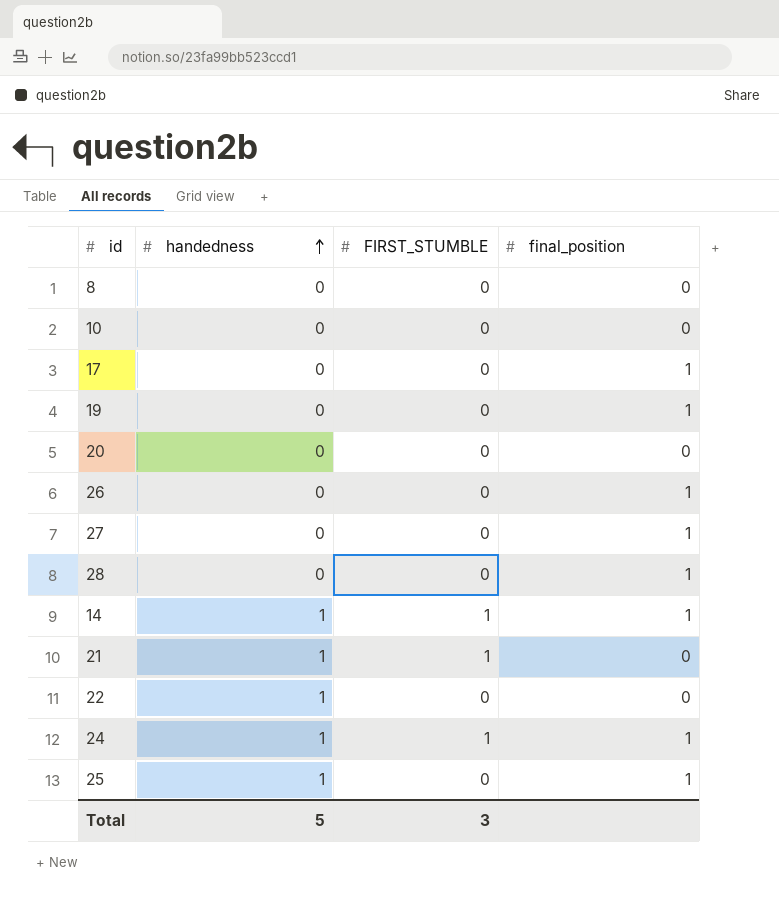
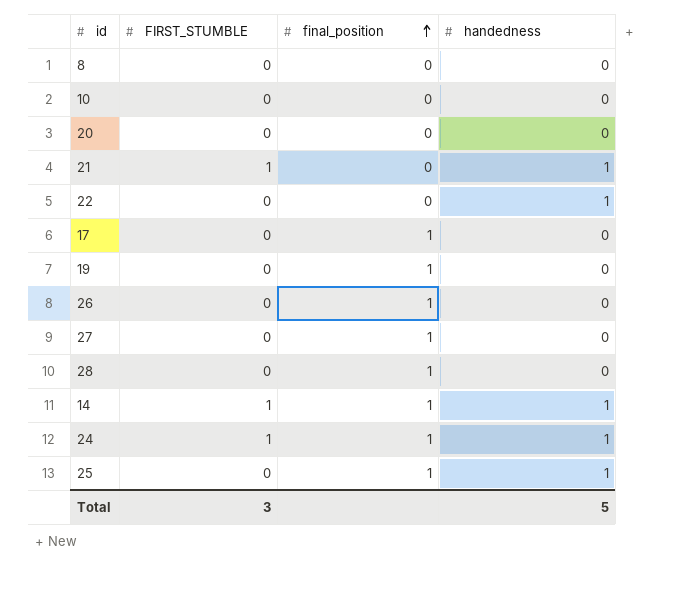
row order: handedness ascending -> final_position ascending
column handedness | position: 2 -> 4

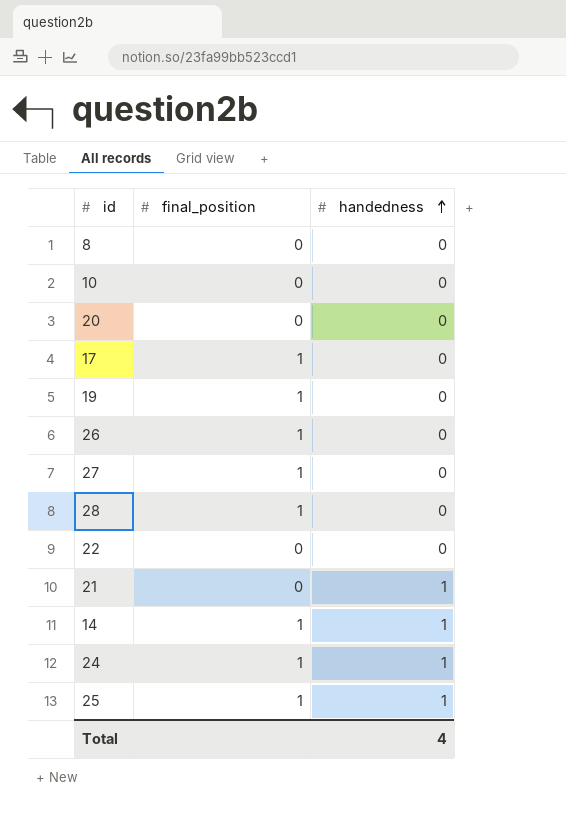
row order: final_position ascending -> handedness ascending
column FIRST_STUMBLE | position: 2 -> none
22 | handedness: 1 -> 0
Total | handedness: 5 -> 4

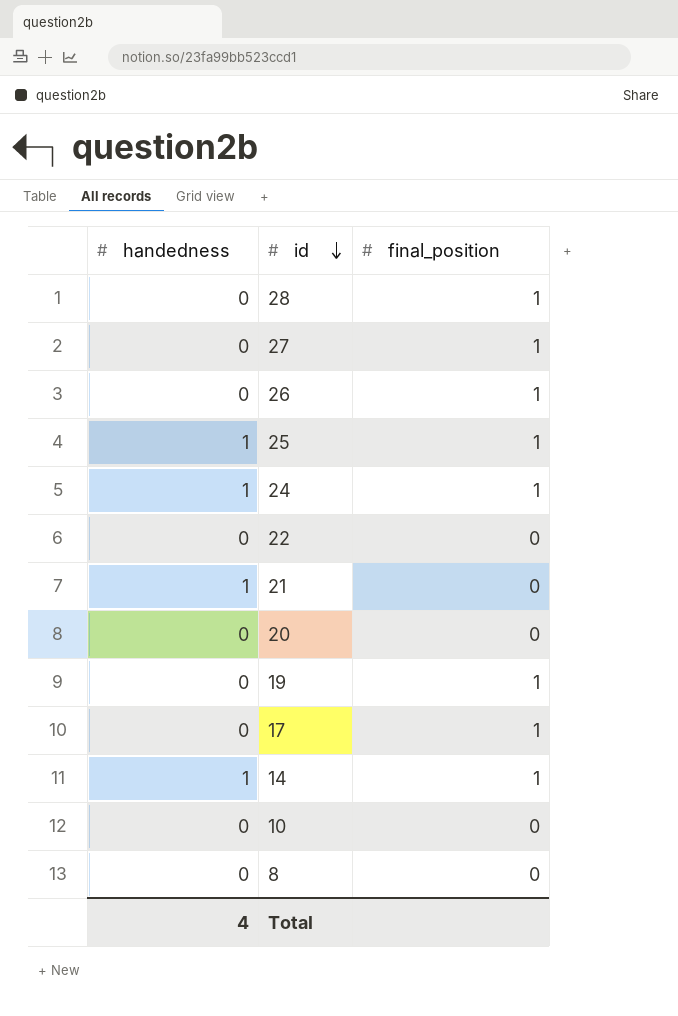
row order: handedness ascending -> id descending
column handedness | position: 3 -> 1

